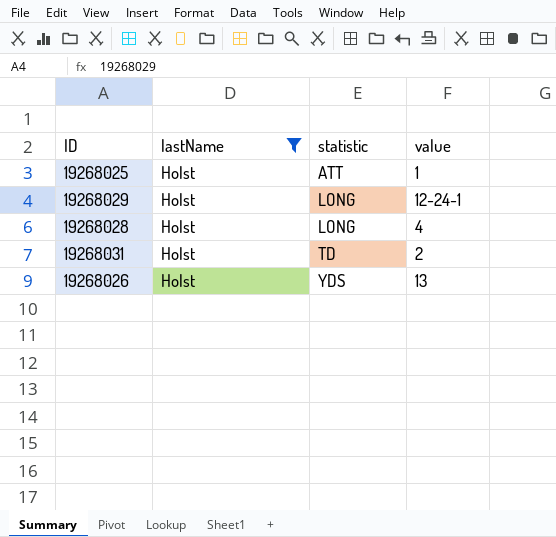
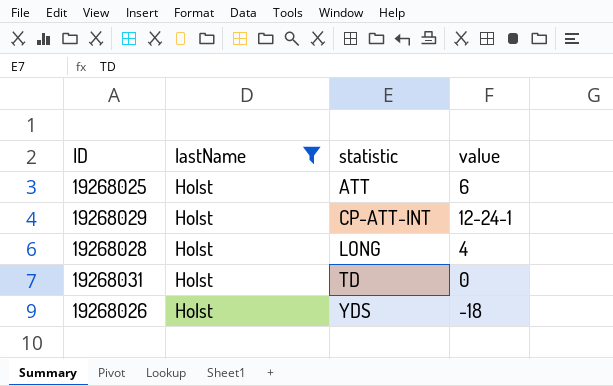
19268025 | value: 1 -> 6
19268029 | statistic: LONG -> CP-ATT-INT
19268031 | value: 2 -> 0
19268026 | value: 13 -> -18

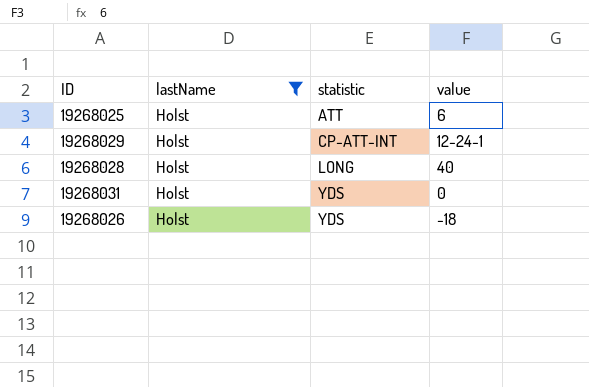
19268028 | value: 4 -> 40
19268031 | statistic: TD -> YDS

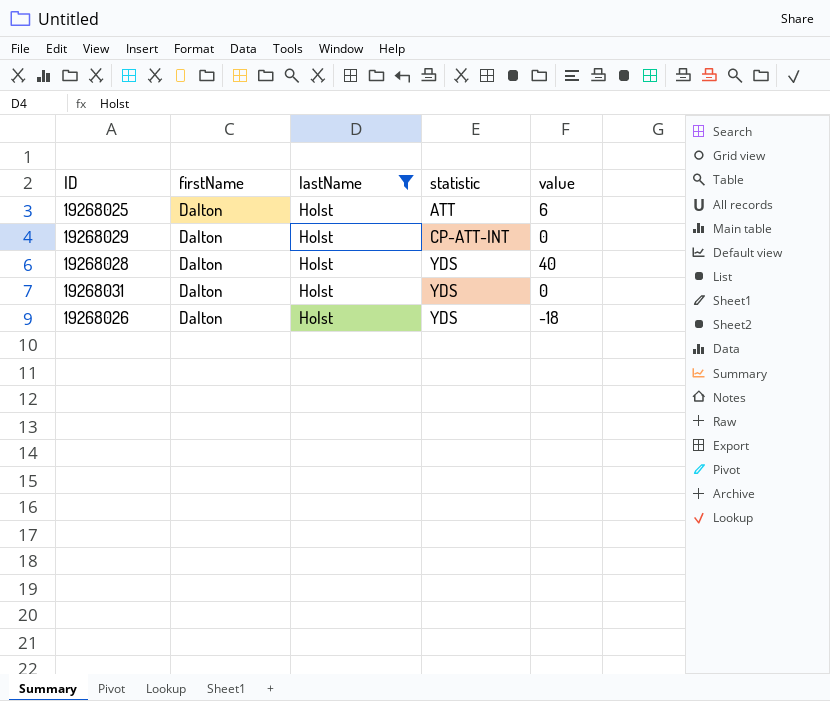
column firstName | position: none -> 2
19268029 | value: 12-24-1 -> 0
19268028 | statistic: LONG -> YDS

